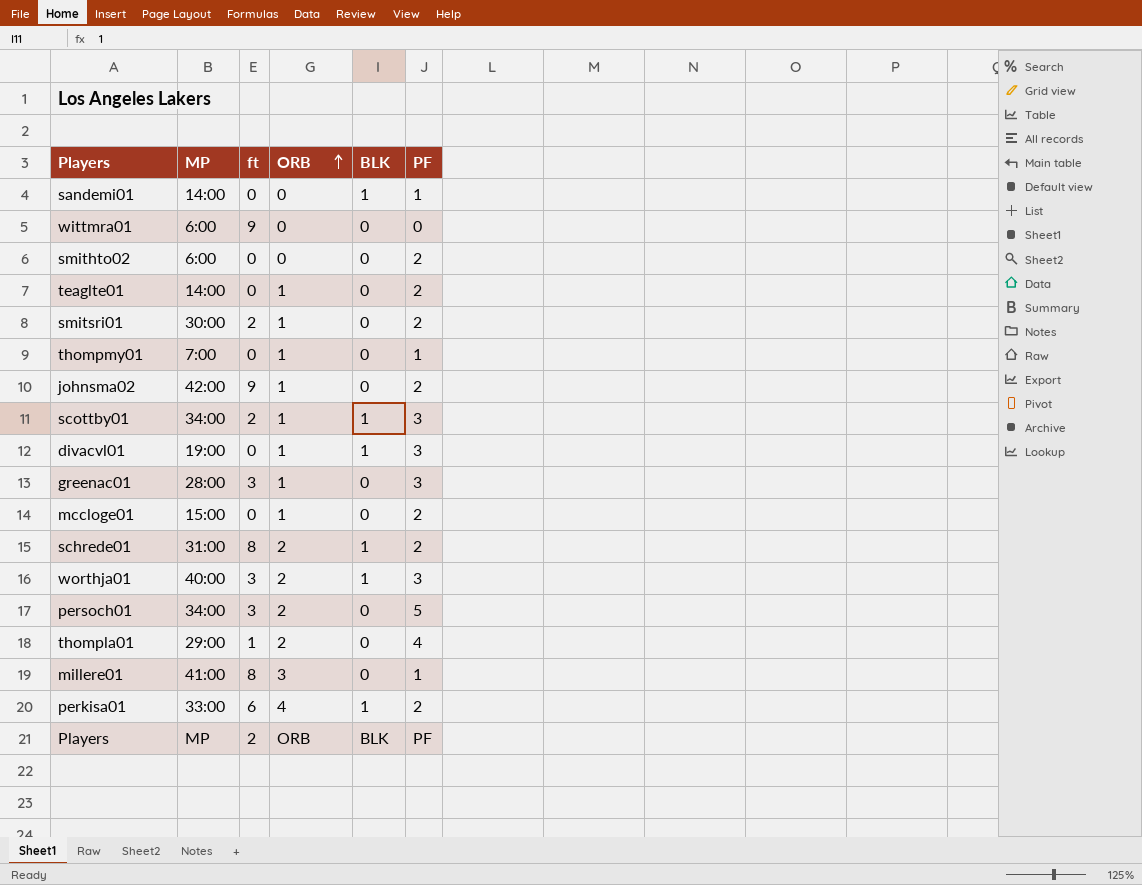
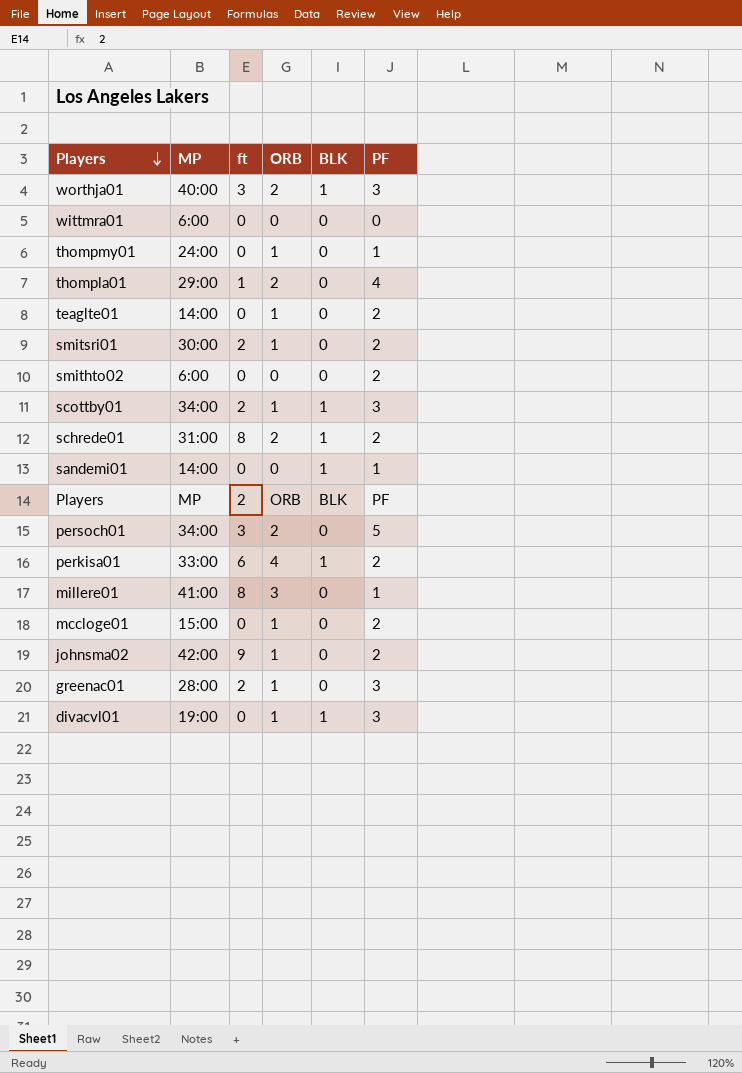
row order: ORB ascending -> Players descending
wittmra01 | ft: 9 -> 0
thompmy01 | MP: 7:00 -> 24:00
greenac01 | ft: 3 -> 2

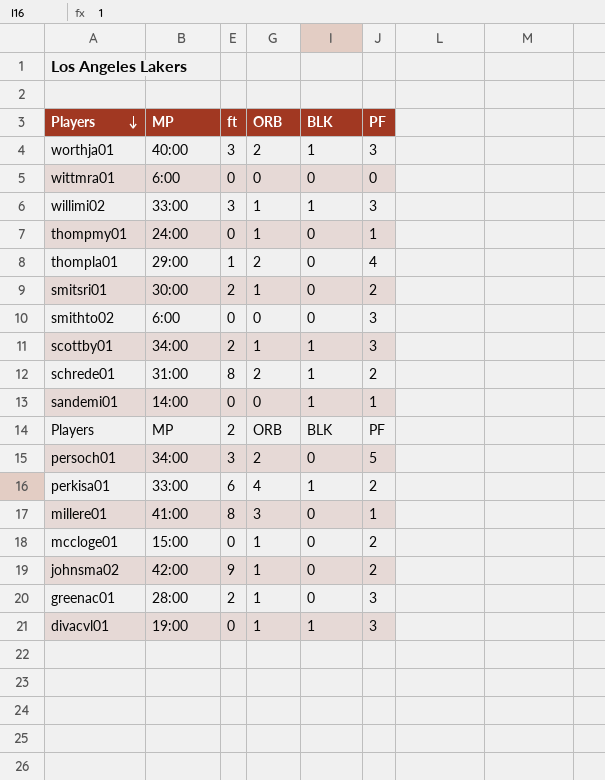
row teaglte01: 14:00 | 0 | 1 | 0 | 2 -> none
row willimi02: none -> 33:00 | 3 | 1 | 1 | 3
smithto02 | PF: 2 -> 3

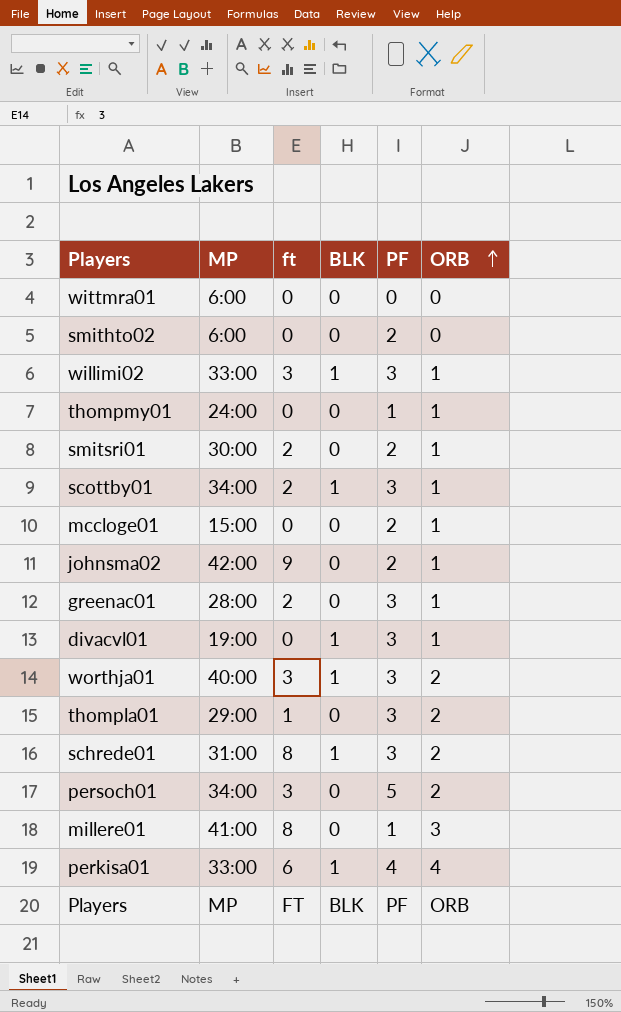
row order: Players descending -> ORB ascending
column ORB | position: 4 -> 6
row sandemi01: 14:00 | 0 | 0 | 1 | 1 -> none
smithto02 | PF: 3 -> 2
thompla01 | PF: 4 -> 3
schrede01 | PF: 2 -> 3
perkisa01 | PF: 2 -> 4
Players | ft: 2 -> FT

